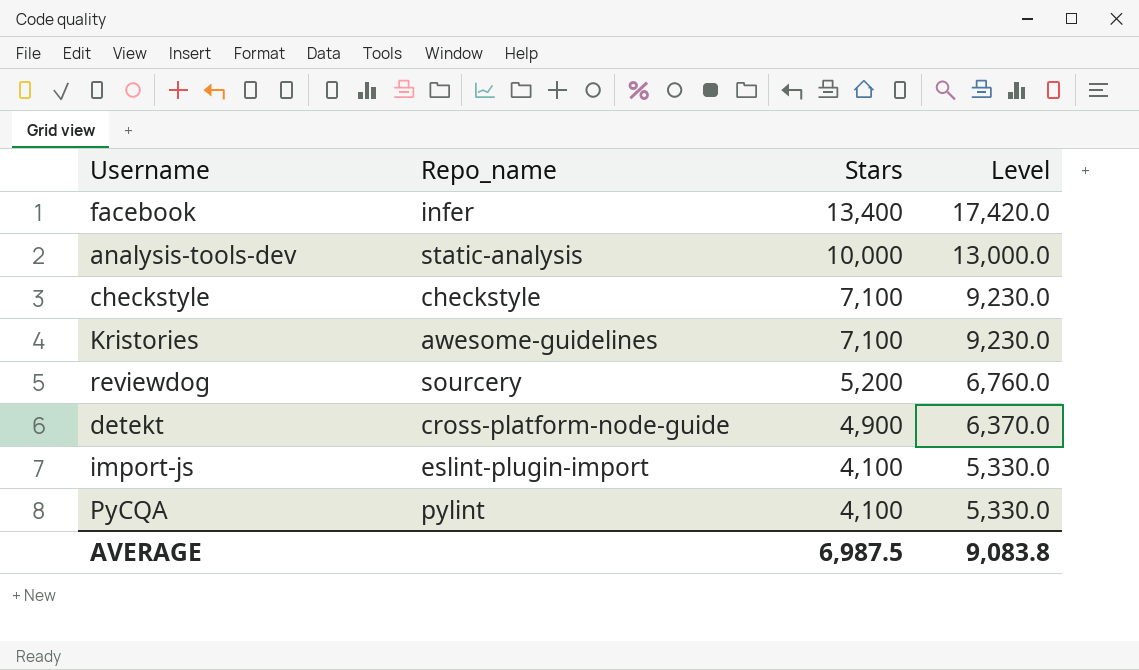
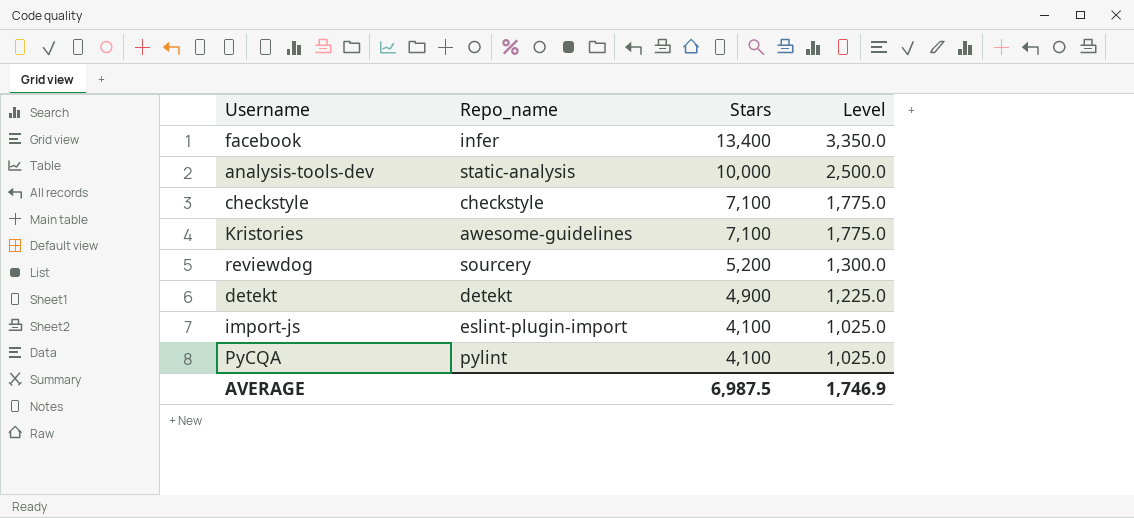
column Level | formula: [Stars] * 1.3 -> [Stars] * 0.25
detekt | Repo_name: cross-platform-node-guide -> detekt
AVERAGE | Level: 9,083.8 -> 1,746.9

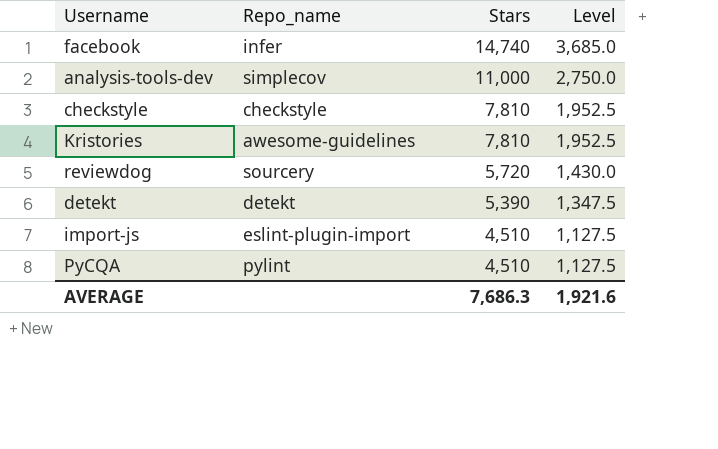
facebook | Stars: 13,400 -> 14,740
facebook | Level: 3,350.0 -> 3,685.0
analysis-tools-dev | Repo_name: static-analysis -> simplecov
analysis-tools-dev | Stars: 10,000 -> 11,000
analysis-tools-dev | Level: 2,500.0 -> 2,750.0
checkstyle | Stars: 7,100 -> 7,810
checkstyle | Level: 1,775.0 -> 1,952.5
Kristories | Stars: 7,100 -> 7,810
Kristories | Level: 1,775.0 -> 1,952.5
reviewdog | Stars: 5,200 -> 5,720
reviewdog | Level: 1,300.0 -> 1,430.0
detekt | Stars: 4,900 -> 5,390
detekt | Level: 1,225.0 -> 1,347.5
import-js | Stars: 4,100 -> 4,510
import-js | Level: 1,025.0 -> 1,127.5
PyCQA | Stars: 4,100 -> 4,510
PyCQA | Level: 1,025.0 -> 1,127.5
AVERAGE | Stars: 6,987.5 -> 7,686.3
AVERAGE | Level: 1,746.9 -> 1,921.6

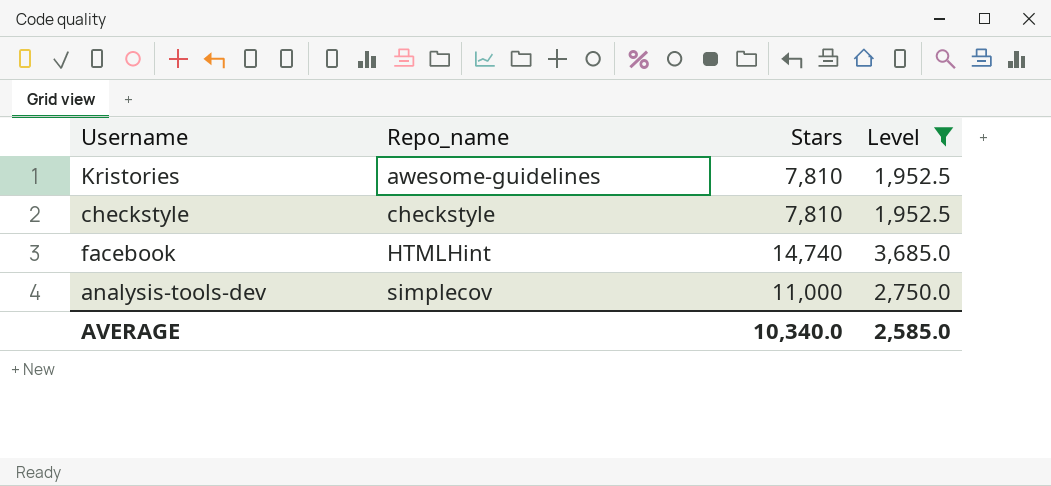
filter: none -> Level >= 1,952.5
row order: Stars descending -> Repo_name ascending
facebook | Repo_name: infer -> HTMLHint
AVERAGE | Stars: 7,686.3 -> 10,340.0
AVERAGE | Level: 1,921.6 -> 2,585.0

